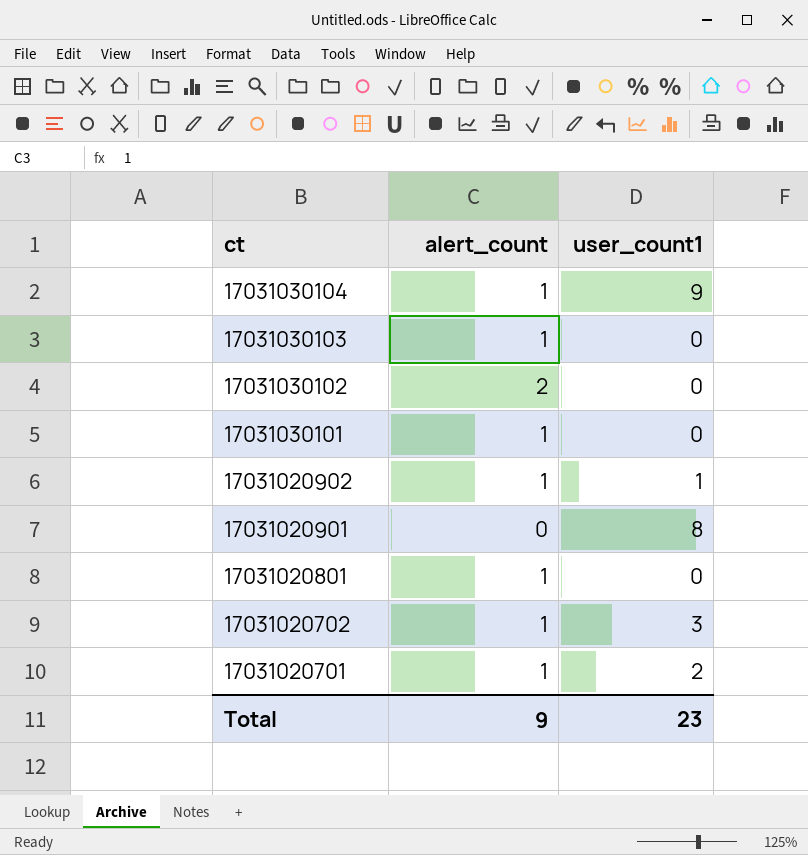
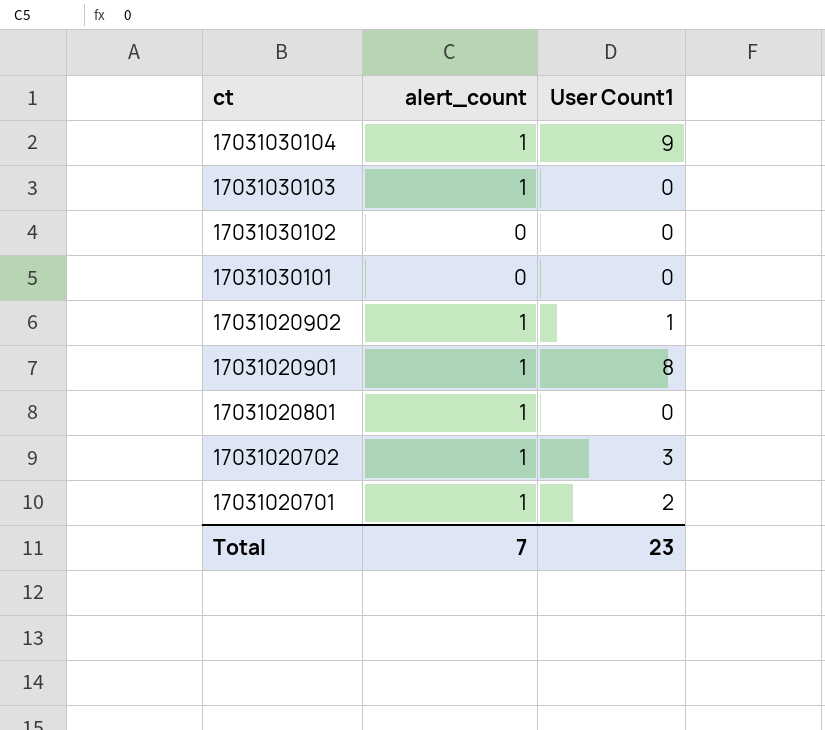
column name: user_count1 -> User Count1
17031030102 | alert_count: 2 -> 0
17031030101 | alert_count: 1 -> 0
17031020901 | alert_count: 0 -> 1
Total | alert_count: 9 -> 7

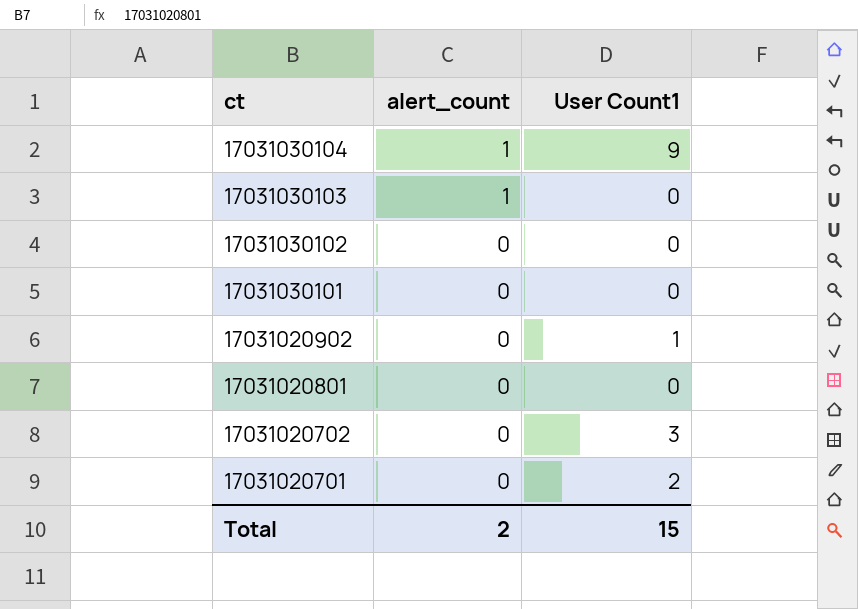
row 17031020901: 1 | 8 -> none
17031020902 | alert_count: 1 -> 0
17031020801 | alert_count: 1 -> 0
17031020702 | alert_count: 1 -> 0
17031020701 | alert_count: 1 -> 0
Total | alert_count: 7 -> 2
Total | User Count1: 23 -> 15

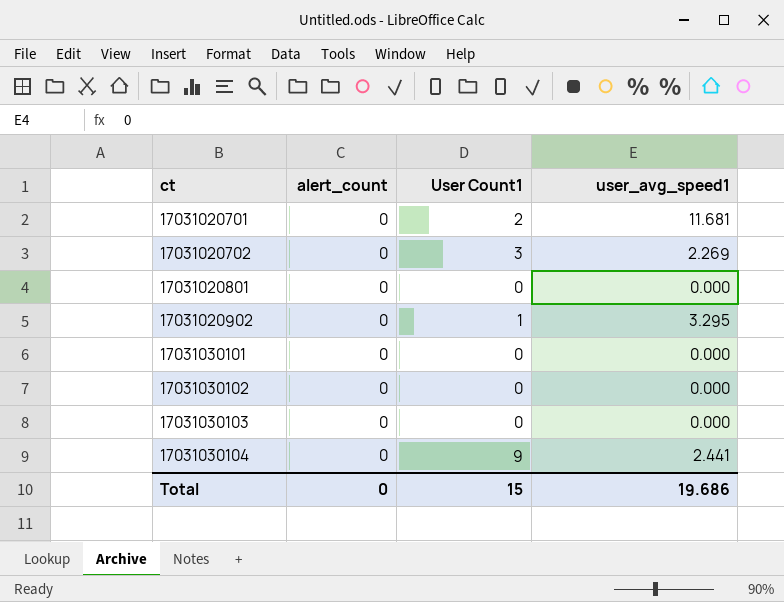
row order: ct descending -> ct ascending
column user_avg_speed1 | position: none -> 4
17031030103 | alert_count: 1 -> 0
17031030104 | alert_count: 1 -> 0
Total | alert_count: 2 -> 0

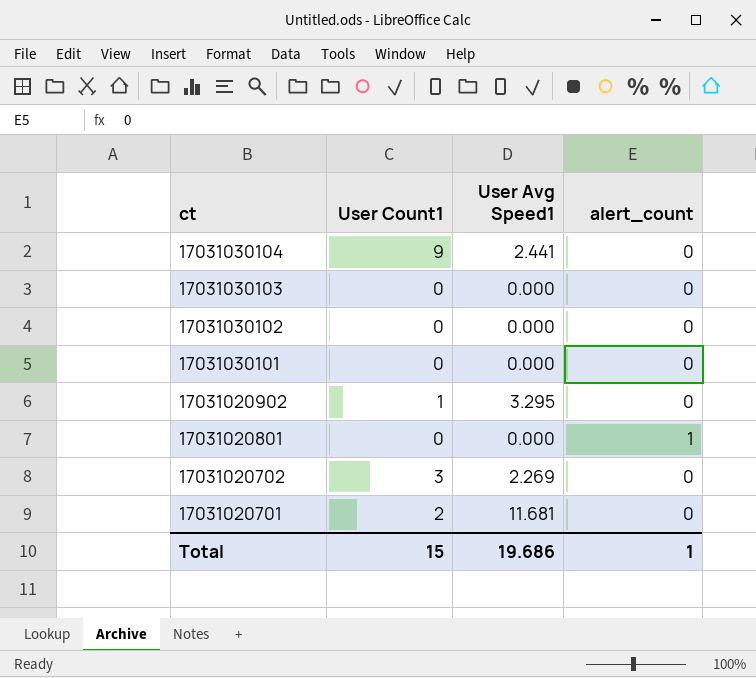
row order: ct ascending -> ct descending
column name: user_avg_speed1 -> User Avg Speed1
column alert_count | position: 2 -> 4
17031020801 | alert_count: 0 -> 1
Total | alert_count: 0 -> 1

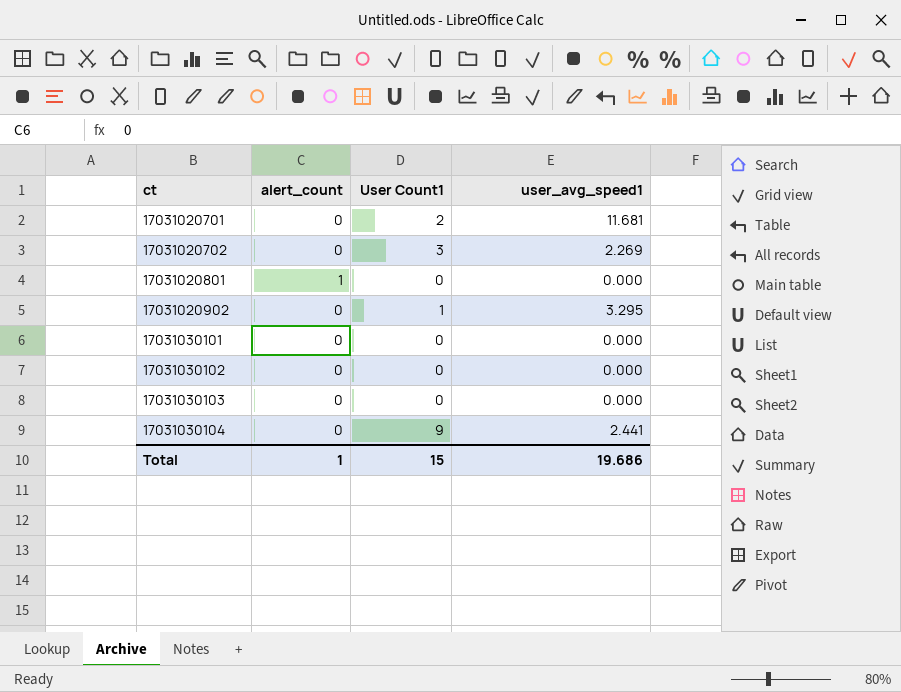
row order: ct descending -> ct ascending
column alert_count | position: 4 -> 2
column name: User Avg Speed1 -> user_avg_speed1

